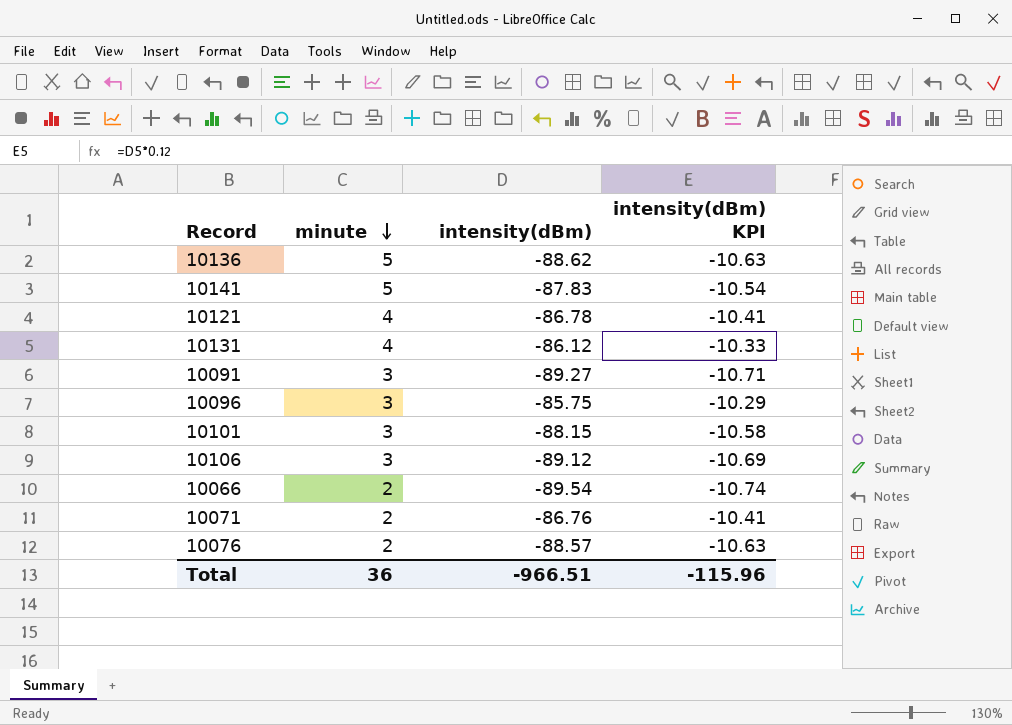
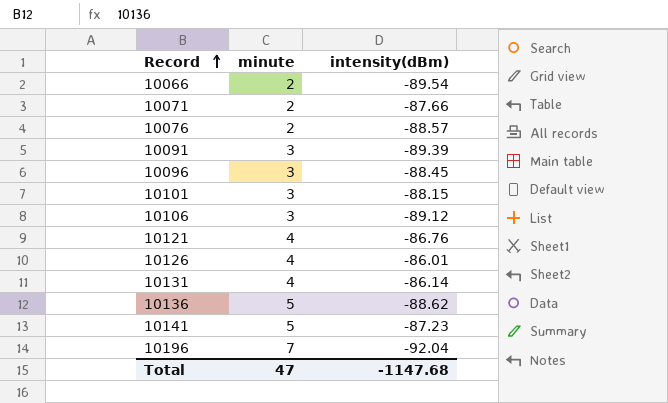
row order: minute descending -> Record ascending
column intensity(dBm) KPI | formula: [intensity(dBm)] * 0.12 -> none
10071 | intensity(dBm): -86.76 -> -87.66
10091 | intensity(dBm): -89.27 -> -89.39
10096 | intensity(dBm): -85.75 -> -88.45
10121 | intensity(dBm): -86.78 -> -86.76
row 10126: none -> 4 | -86.01
10131 | intensity(dBm): -86.12 -> -86.14
10141 | intensity(dBm): -87.83 -> -87.23
row 10196: none -> 7 | -92.04
Total | minute: 36 -> 47
Total | intensity(dBm): -966.51 -> -1147.68

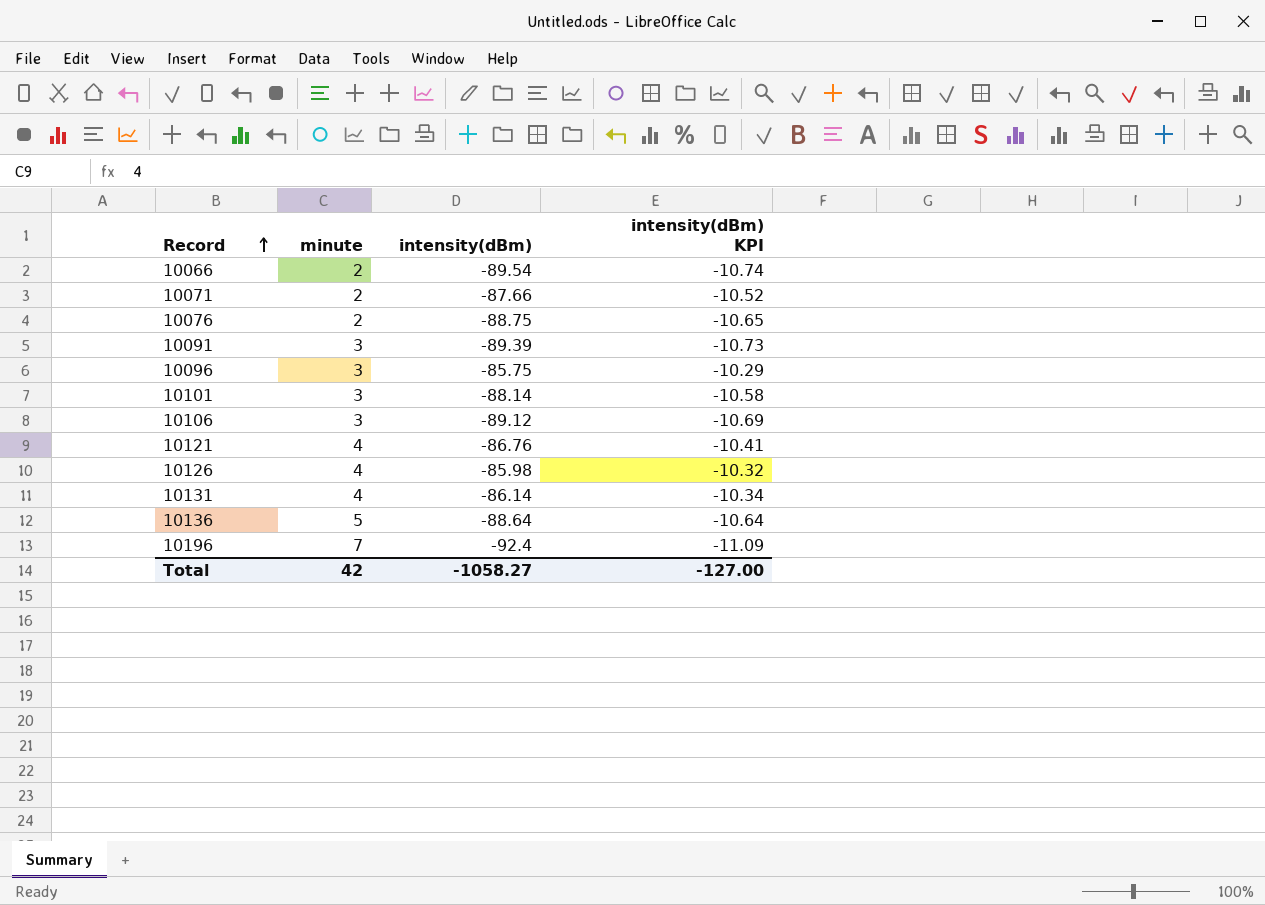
column intensity(dBm) KPI | formula: none -> [intensity(dBm)] * 0.12
row 10141: 5 | -87.23 -> none
10076 | intensity(dBm): -88.57 -> -88.75
10096 | intensity(dBm): -88.45 -> -85.75
10101 | intensity(dBm): -88.15 -> -88.14
10126 | intensity(dBm): -86.01 -> -85.98
10136 | intensity(dBm): -88.62 -> -88.64
10196 | intensity(dBm): -92.04 -> -92.4
Total | minute: 47 -> 42
Total | intensity(dBm): -1147.68 -> -1058.27

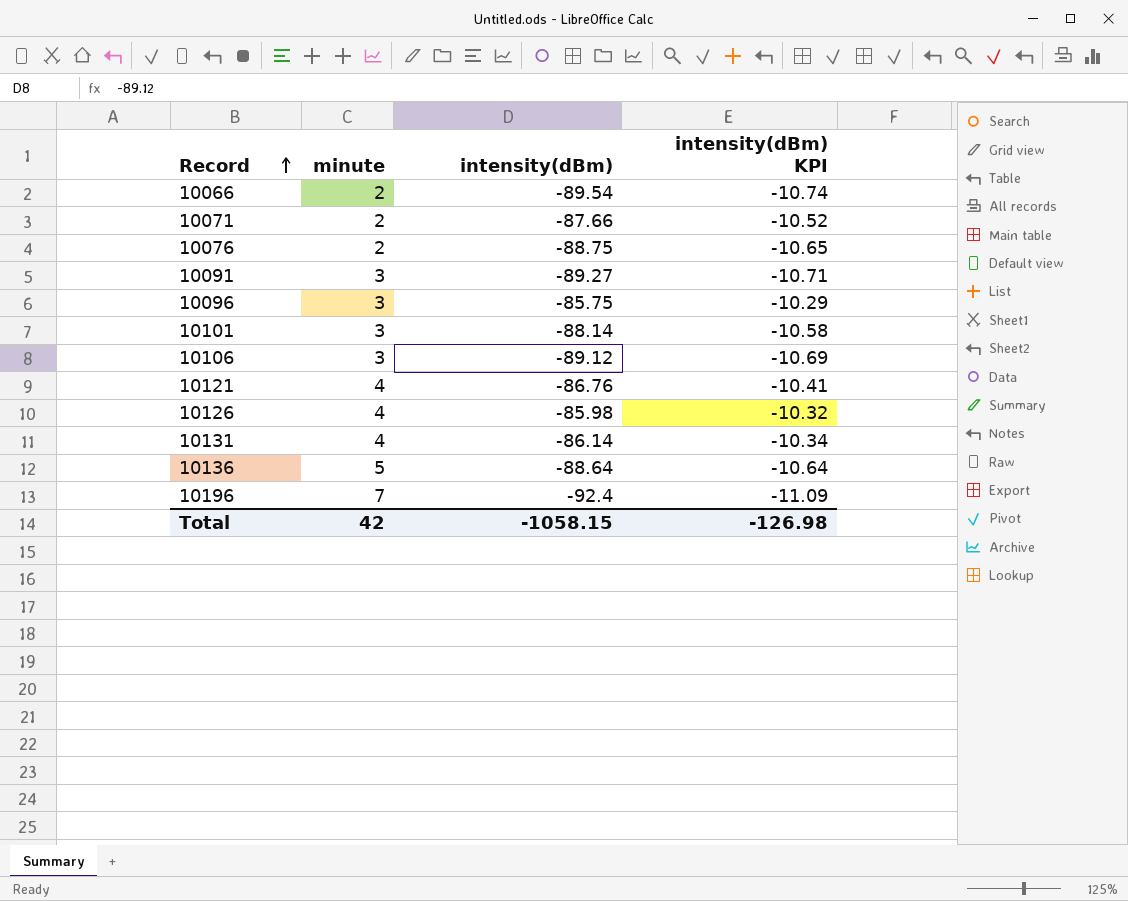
10091 | intensity(dBm): -89.39 -> -89.27
10091 | intensity(dBm) KPI: -10.73 -> -10.71
Total | intensity(dBm): -1058.27 -> -1058.15
Total | intensity(dBm) KPI: -127.00 -> -126.98

